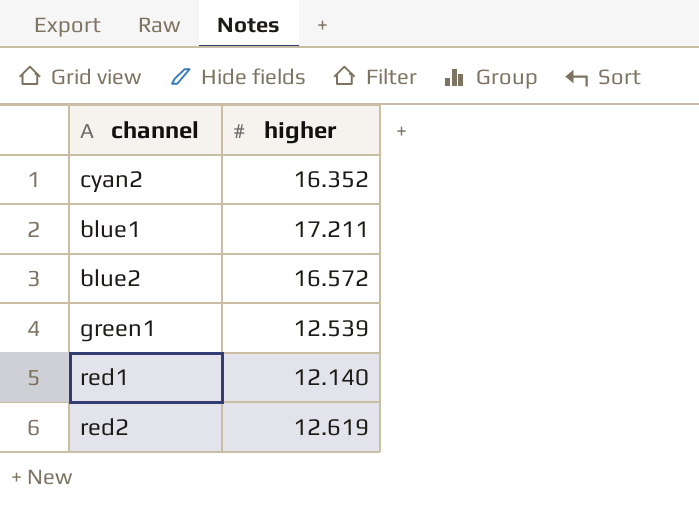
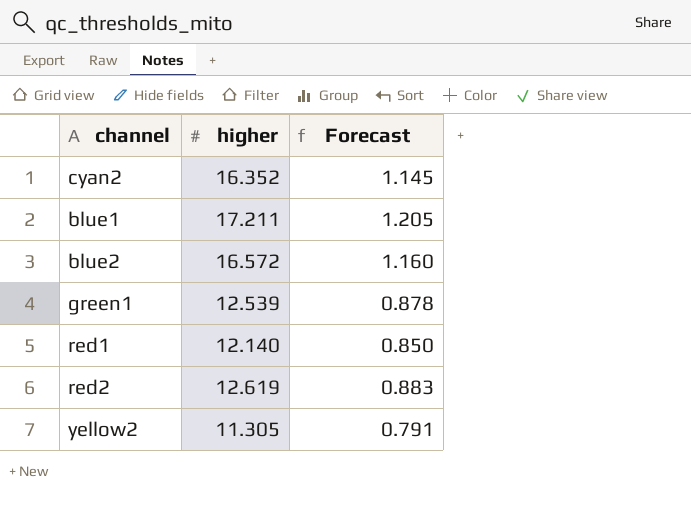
column Forecast | formula: none -> [higher] * 0.07
row yellow2: none -> 11.305 | 0.791

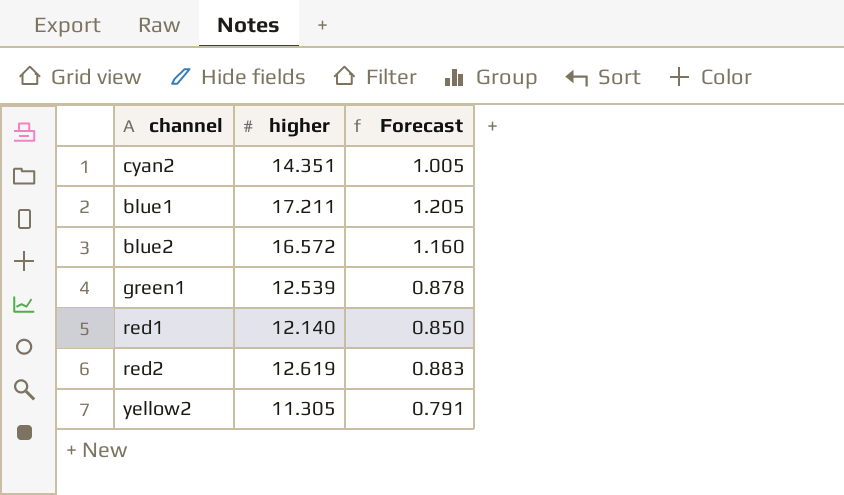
cyan2 | higher: 16.352 -> 14.351
cyan2 | Forecast: 1.145 -> 1.005

